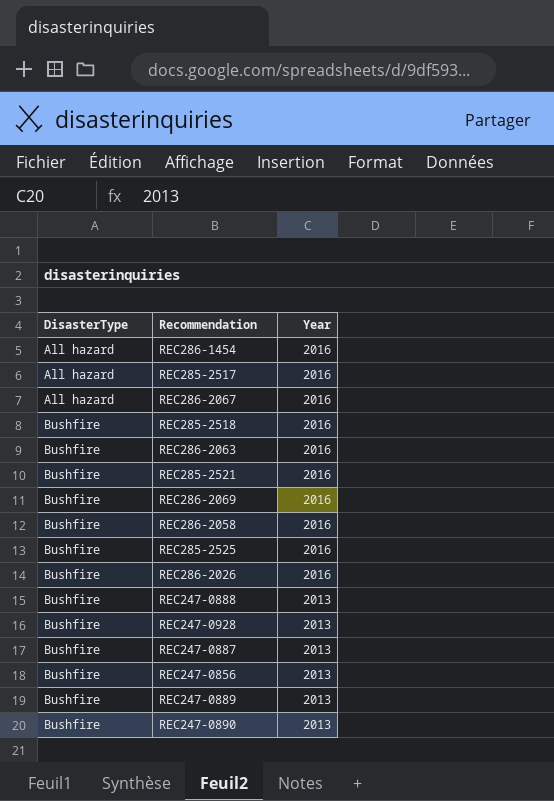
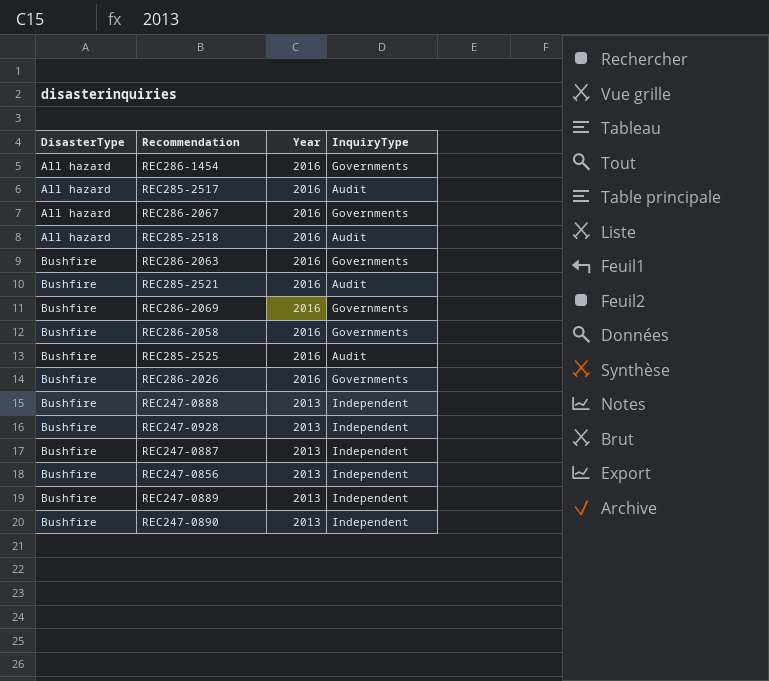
column InquiryType | position: none -> 4
REC285-2518 | DisasterType: Bushfire -> All hazard

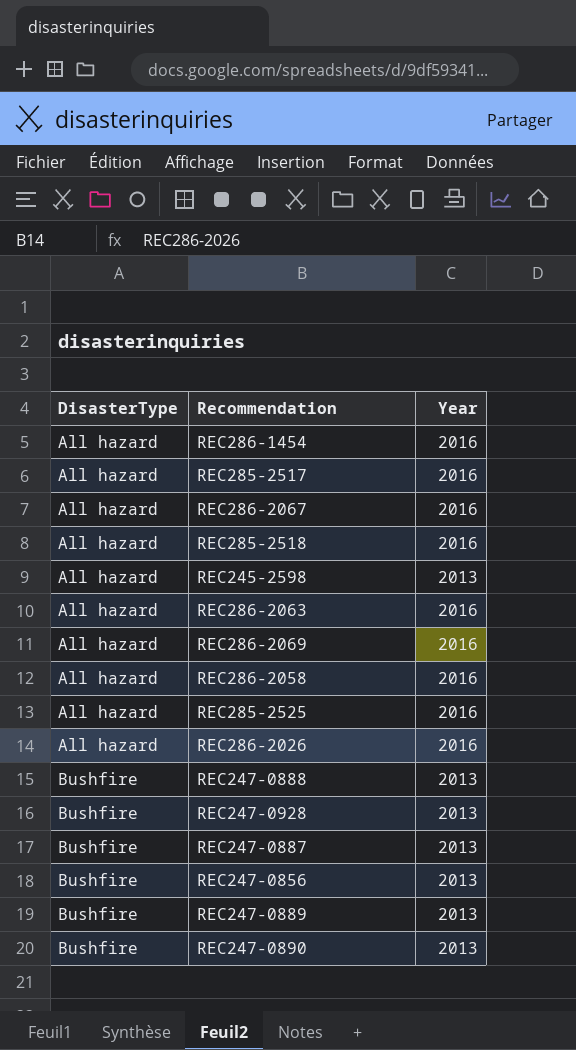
column InquiryType | position: 4 -> none
row REC285-2521: Bushfire | 2016 | Audit -> none
row REC245-2598: none -> All hazard | 2013
REC286-2063 | DisasterType: Bushfire -> All hazard
REC286-2069 | DisasterType: Bushfire -> All hazard
REC286-2058 | DisasterType: Bushfire -> All hazard
REC285-2525 | DisasterType: Bushfire -> All hazard
REC286-2026 | DisasterType: Bushfire -> All hazard

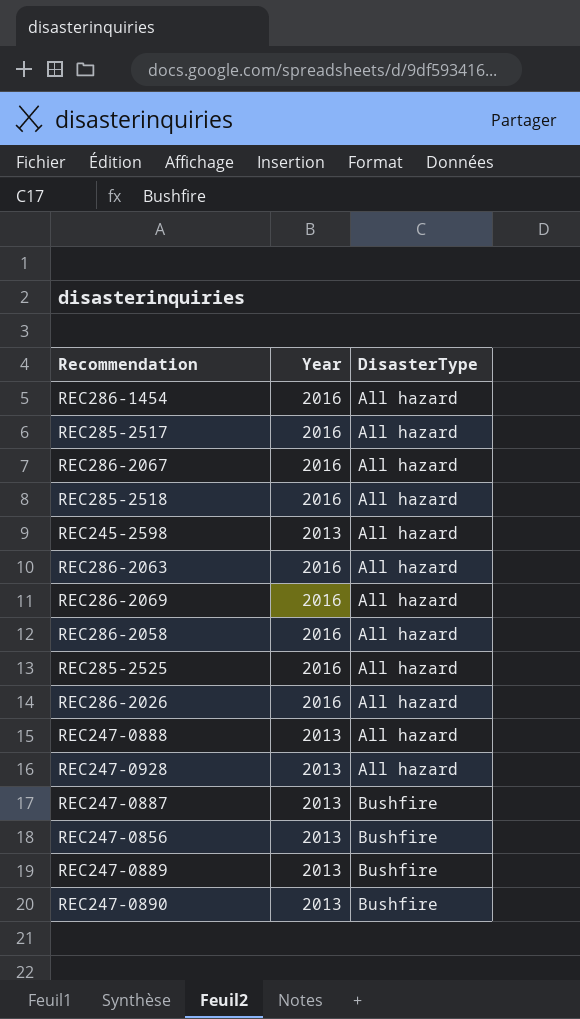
column DisasterType | position: 1 -> 3
REC247-0888 | DisasterType: Bushfire -> All hazard
REC247-0928 | DisasterType: Bushfire -> All hazard

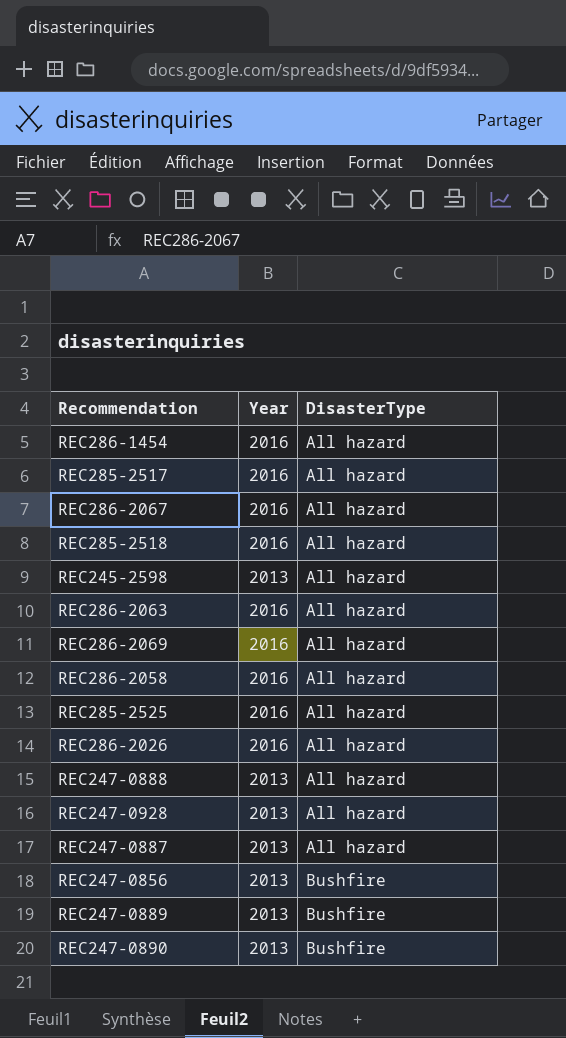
REC247-0887 | DisasterType: Bushfire -> All hazard

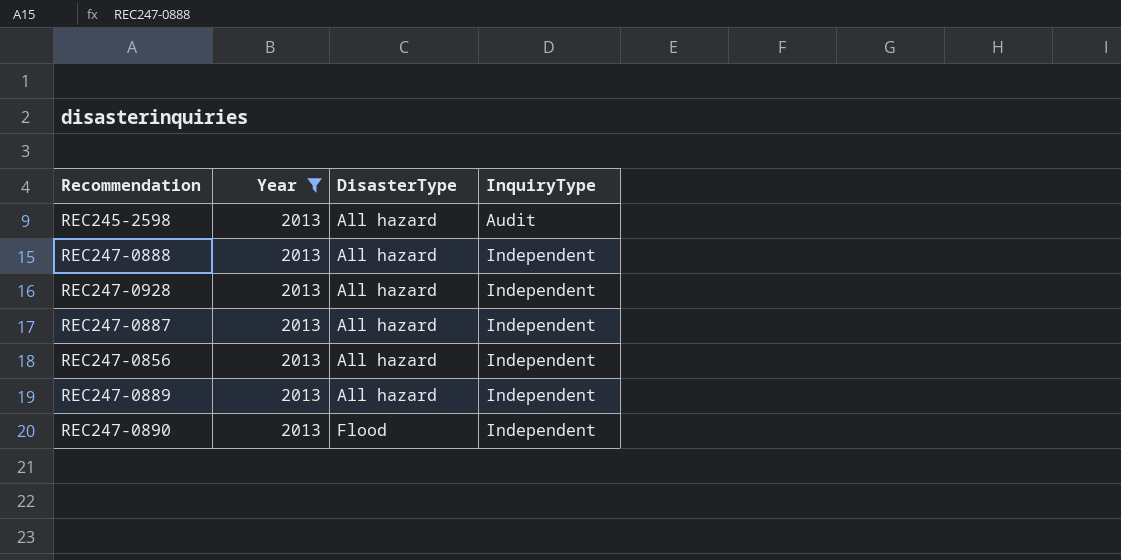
filter: none -> Year = 2013
column InquiryType | position: none -> 4
REC247-0856 | DisasterType: Bushfire -> All hazard
REC247-0889 | DisasterType: Bushfire -> All hazard
REC247-0890 | DisasterType: Bushfire -> Flood

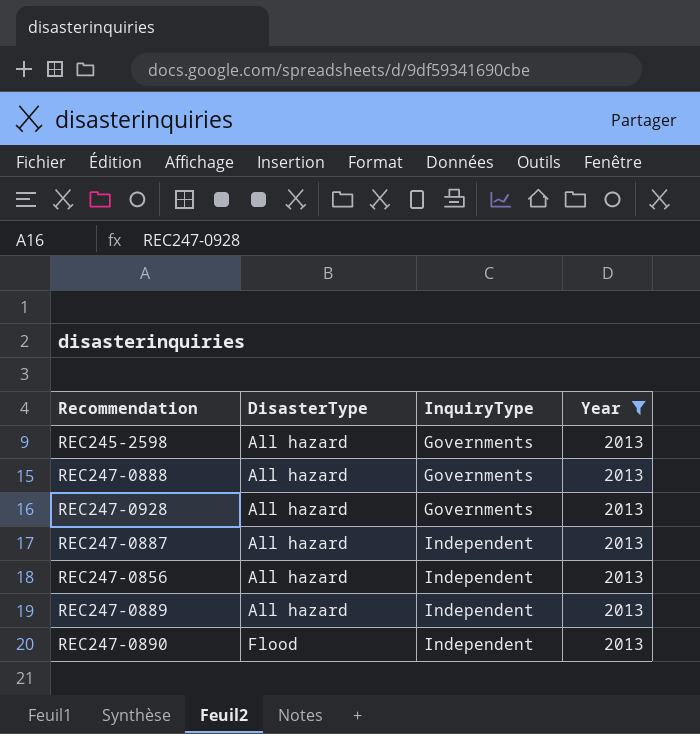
column Year | position: 2 -> 4
REC245-2598 | InquiryType: Audit -> Governments
REC247-0888 | InquiryType: Independent -> Governments
REC247-0928 | InquiryType: Independent -> Governments

